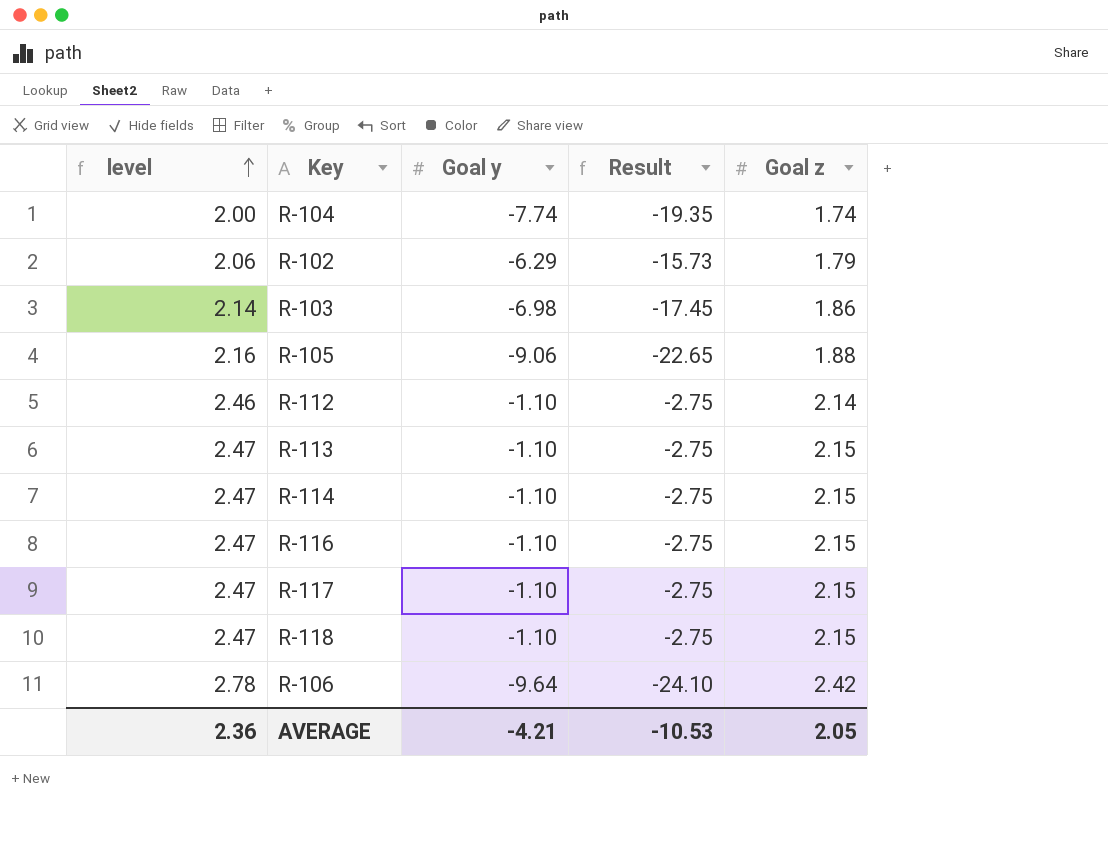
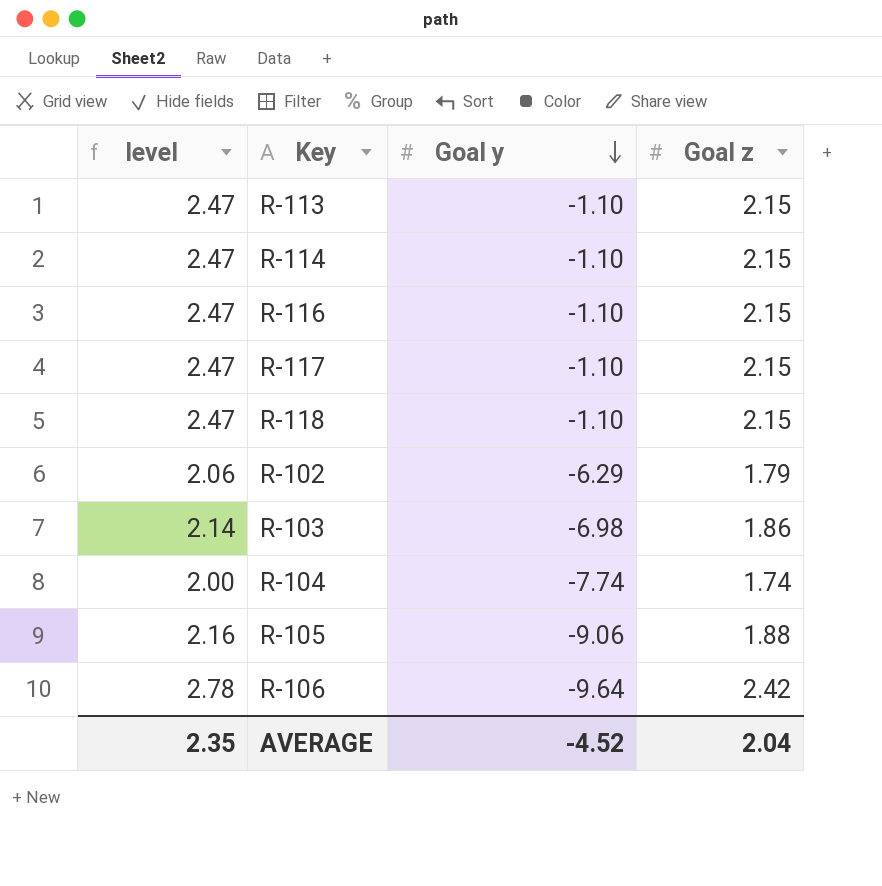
row order: level ascending -> Goal y descending
column Result | formula: [Goal y] * 2.5 -> none
row R-112: 2.46 | -1.10 | -2.75 | 2.14 -> none
AVERAGE | level: 2.36 -> 2.35
AVERAGE | Goal y: -4.21 -> -4.52
AVERAGE | Goal z: 2.05 -> 2.04

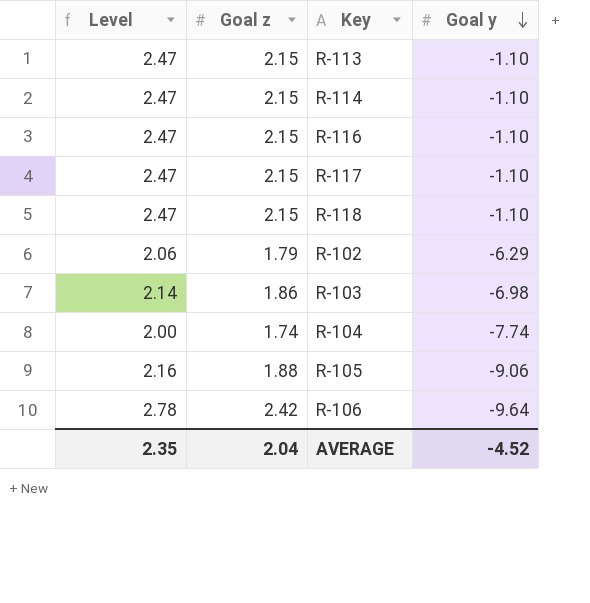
column name: level -> Level
column Goal z | position: 4 -> 2

